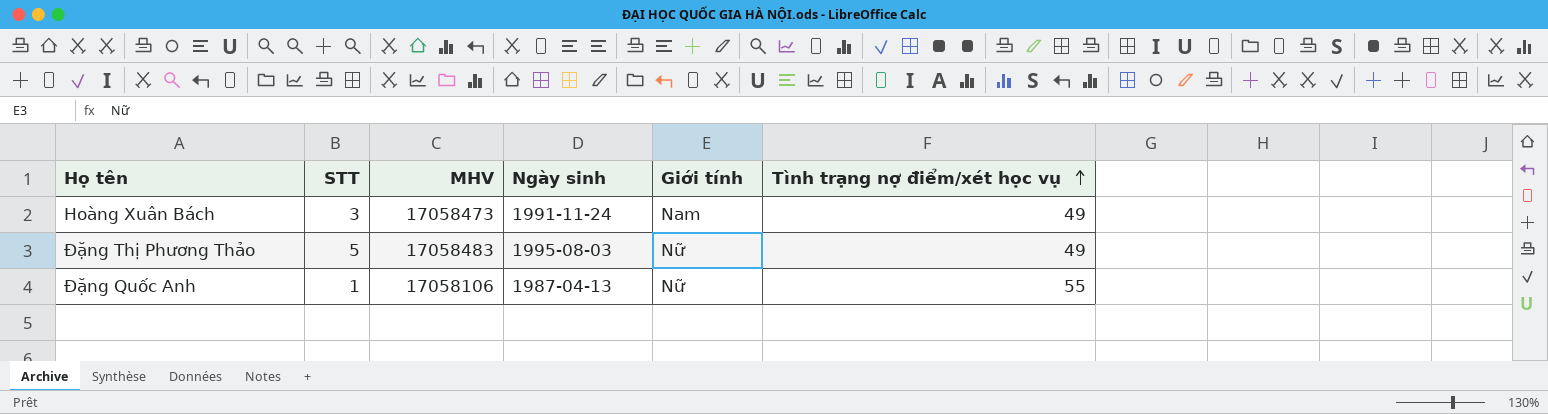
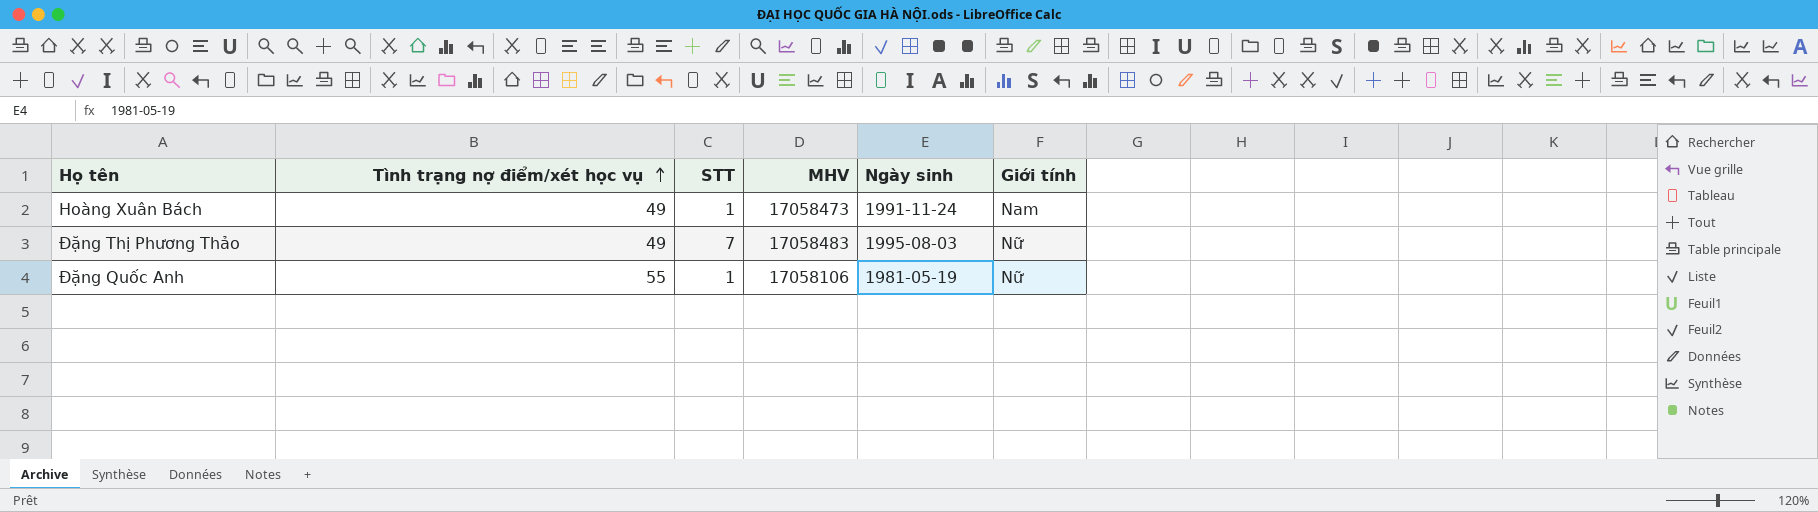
column Tình trạng nợ điểm/xét học vụ | position: 6 -> 2
Hoàng Xuân Bách | STT: 3 -> 1
Đặng Thị Phương Thảo | STT: 5 -> 7
Đặng Quốc Anh | Ngày sinh: 1987-04-13 -> 1981-05-19

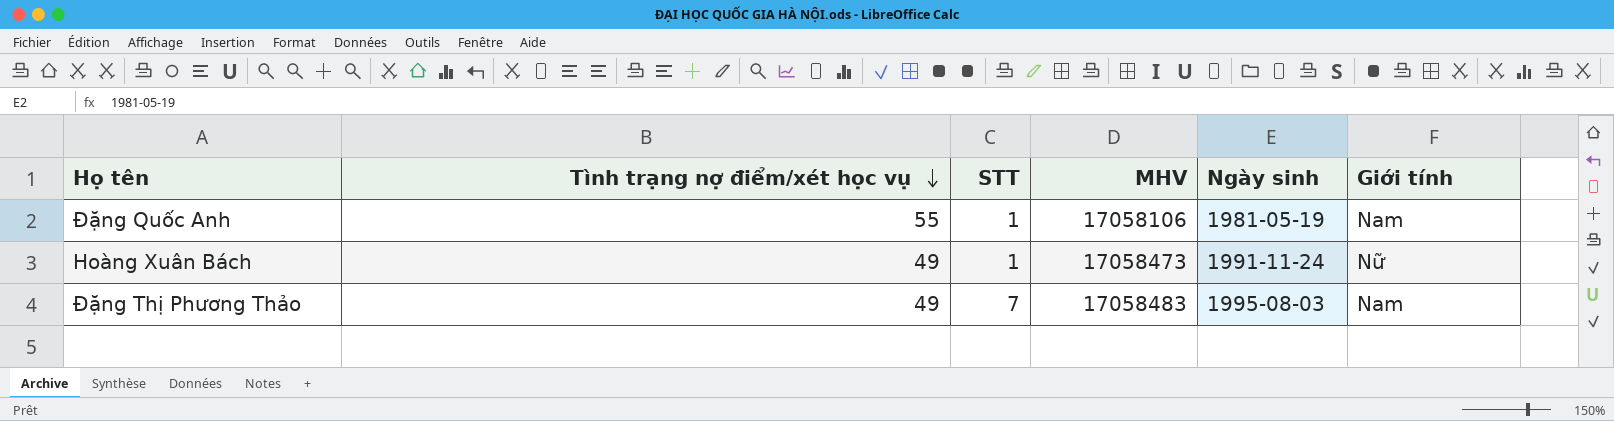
row order: Tình trạng nợ điểm/xét học vụ ascending -> Tình trạng nợ điểm/xét học vụ descending
Đặng Quốc Anh | Giới tính: Nữ -> Nam
Hoàng Xuân Bách | Giới tính: Nam -> Nữ
Đặng Thị Phương Thảo | Giới tính: Nữ -> Nam

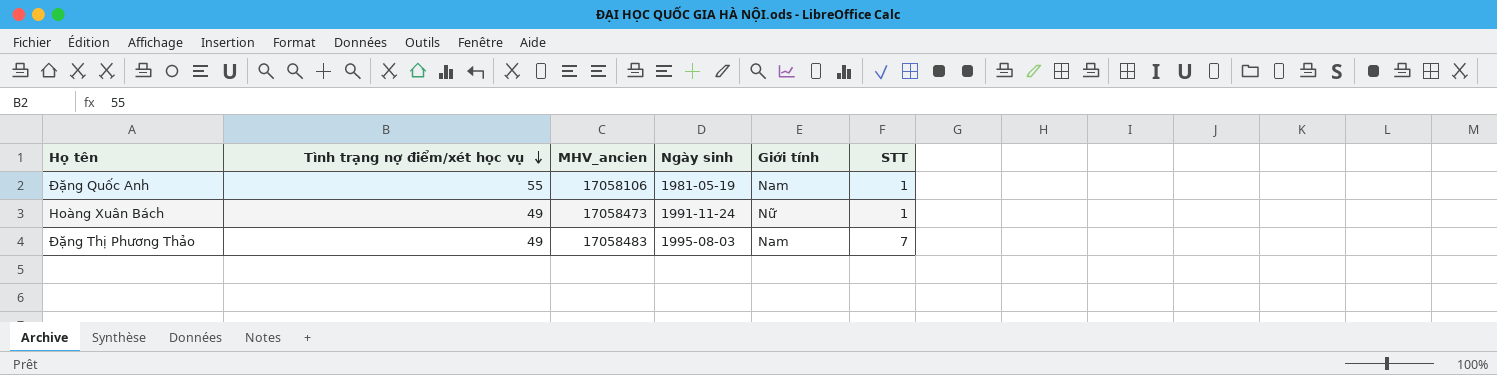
column name: MHV -> MHV_ancien
column STT | position: 3 -> 6

